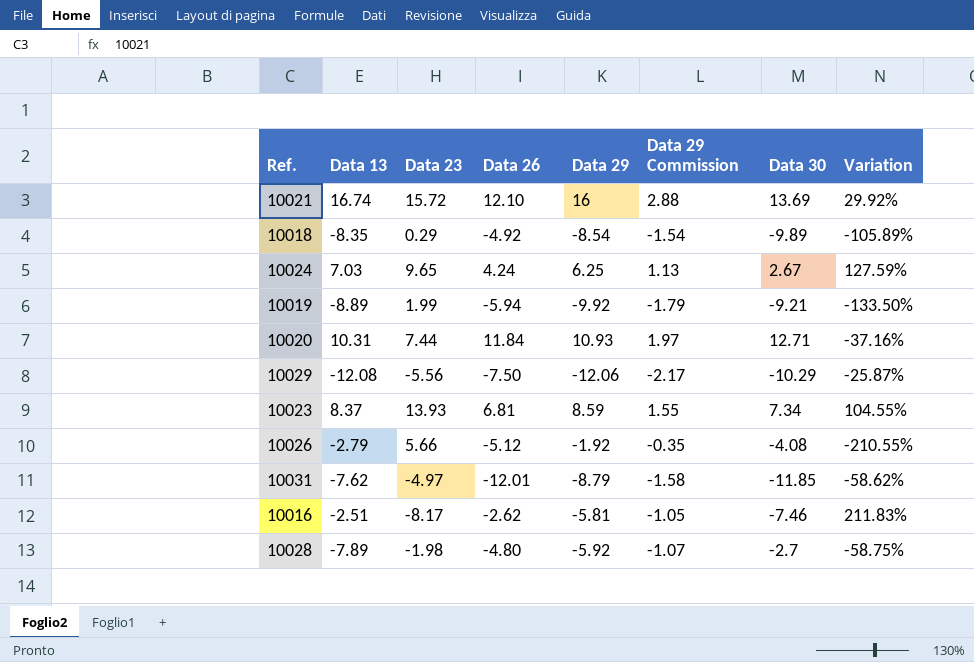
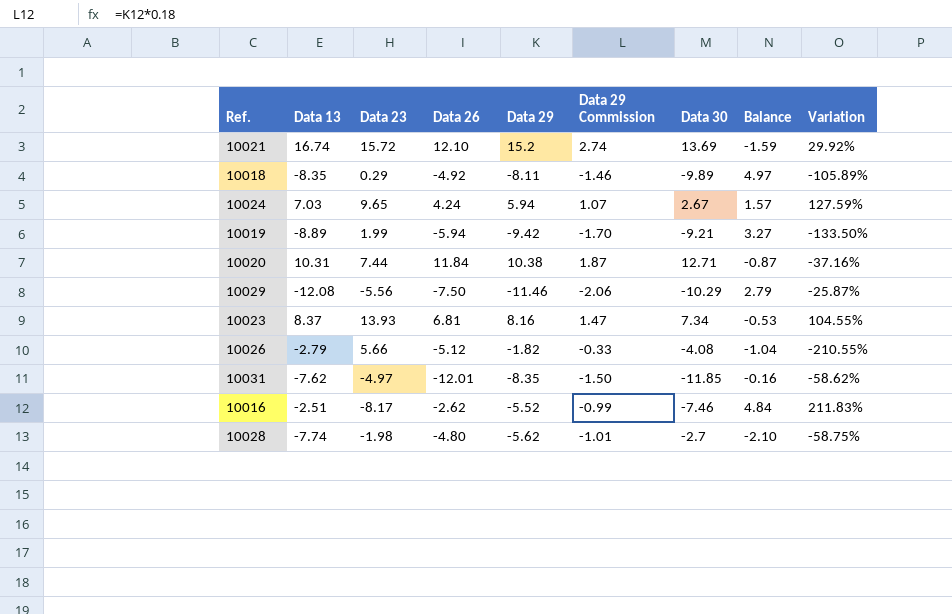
column Balance | formula: none -> [Data 26] - [Data 30]
10021 | Data 29: 16 -> 15.2
10021 | Data 29 Commission: 2.88 -> 2.74
10018 | Data 29: -8.54 -> -8.11
10018 | Data 29 Commission: -1.54 -> -1.46
10024 | Data 29: 6.25 -> 5.94
10024 | Data 29 Commission: 1.13 -> 1.07
10019 | Data 29: -9.92 -> -9.42
10019 | Data 29 Commission: -1.79 -> -1.70
10020 | Data 29: 10.93 -> 10.38
10020 | Data 29 Commission: 1.97 -> 1.87
10029 | Data 29: -12.06 -> -11.46
10029 | Data 29 Commission: -2.17 -> -2.06
10023 | Data 29: 8.59 -> 8.16
10023 | Data 29 Commission: 1.55 -> 1.47
10026 | Data 29: -1.92 -> -1.82
10026 | Data 29 Commission: -0.35 -> -0.33
10031 | Data 29: -8.79 -> -8.35
10031 | Data 29 Commission: -1.58 -> -1.50
10016 | Data 29: -5.81 -> -5.52
10016 | Data 29 Commission: -1.05 -> -0.99
10028 | Data 13: -7.89 -> -7.74
10028 | Data 29: -5.92 -> -5.62
10028 | Data 29 Commission: -1.07 -> -1.01

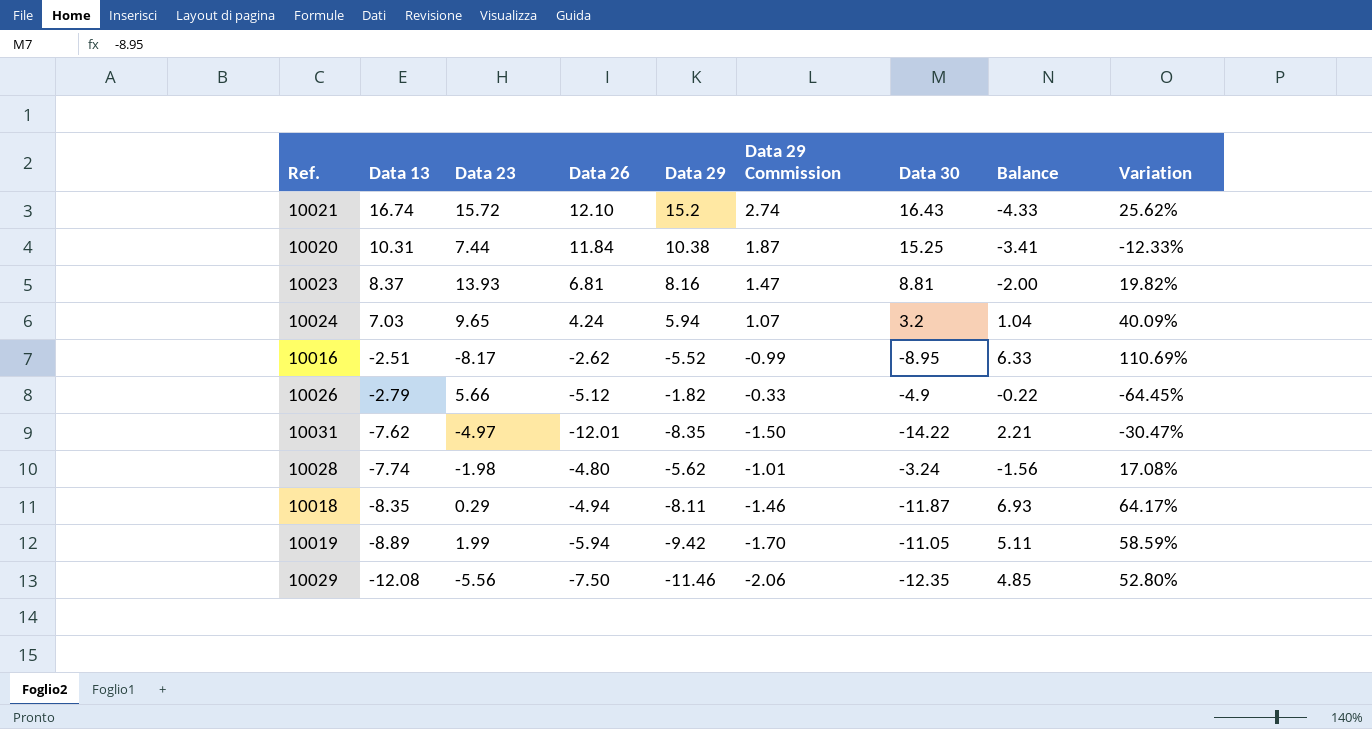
row order: none -> Data 13 descending
column Variation | formula: ([Data 23] - [Data 26]) / [Data 26] -> ([Data 29] - [Data 26]) / [Data 26]
10021 | Data 30: 13.69 -> 16.43
10021 | Balance: -1.59 -> -4.33
10020 | Data 30: 12.71 -> 15.25
10020 | Balance: -0.87 -> -3.41
10023 | Data 30: 7.34 -> 8.81
10023 | Balance: -0.53 -> -2.00
10024 | Data 30: 2.67 -> 3.2
10024 | Balance: 1.57 -> 1.04
10016 | Data 30: -7.46 -> -8.95
10016 | Balance: 4.84 -> 6.33
10026 | Data 30: -4.08 -> -4.9
10026 | Balance: -1.04 -> -0.22
10031 | Data 30: -11.85 -> -14.22
10031 | Balance: -0.16 -> 2.21
10028 | Data 30: -2.7 -> -3.24
10028 | Balance: -2.10 -> -1.56
10018 | Data 26: -4.92 -> -4.94
10018 | Data 30: -9.89 -> -11.87
10018 | Balance: 4.97 -> 6.93
10019 | Data 30: -9.21 -> -11.05
10019 | Balance: 3.27 -> 5.11
10029 | Data 30: -10.29 -> -12.35
10029 | Balance: 2.79 -> 4.85

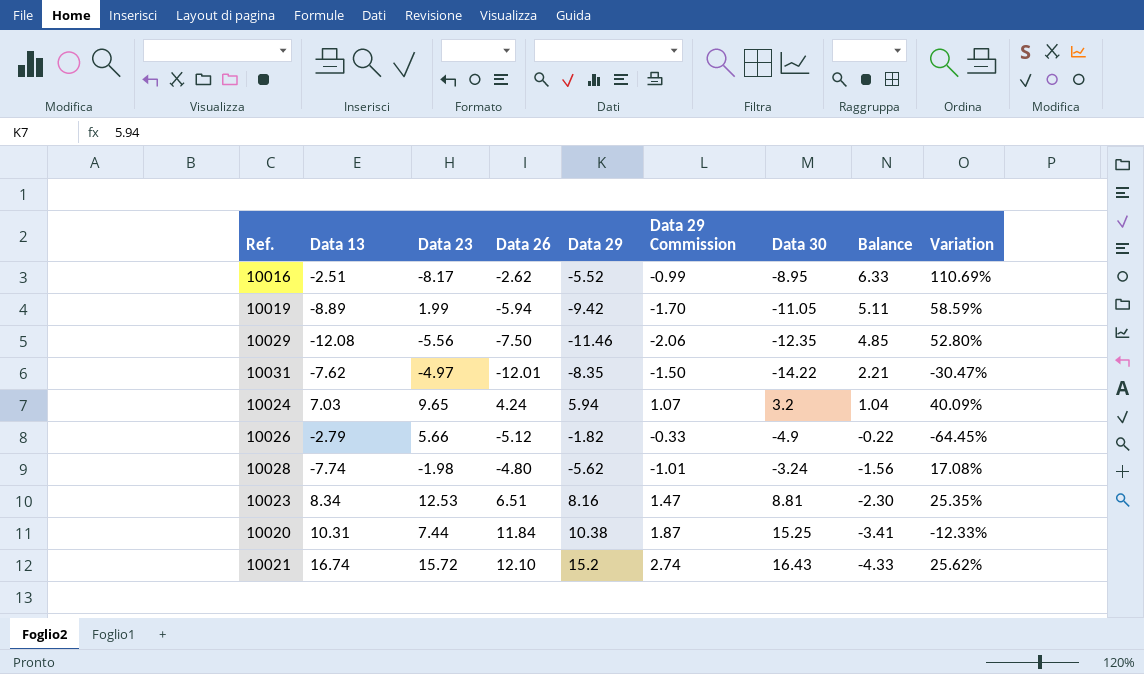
row order: Data 13 descending -> Balance descending
row 10018: -8.35 | 0.29 | -4.94 | -8.11 | -1.46 | -11.87 | 6.93 | 64.17% -> none
10023 | Data 13: 8.37 -> 8.34
10023 | Data 23: 13.93 -> 12.53
10023 | Data 26: 6.81 -> 6.51
10023 | Balance: -2.00 -> -2.30
10023 | Variation: 19.82% -> 25.35%

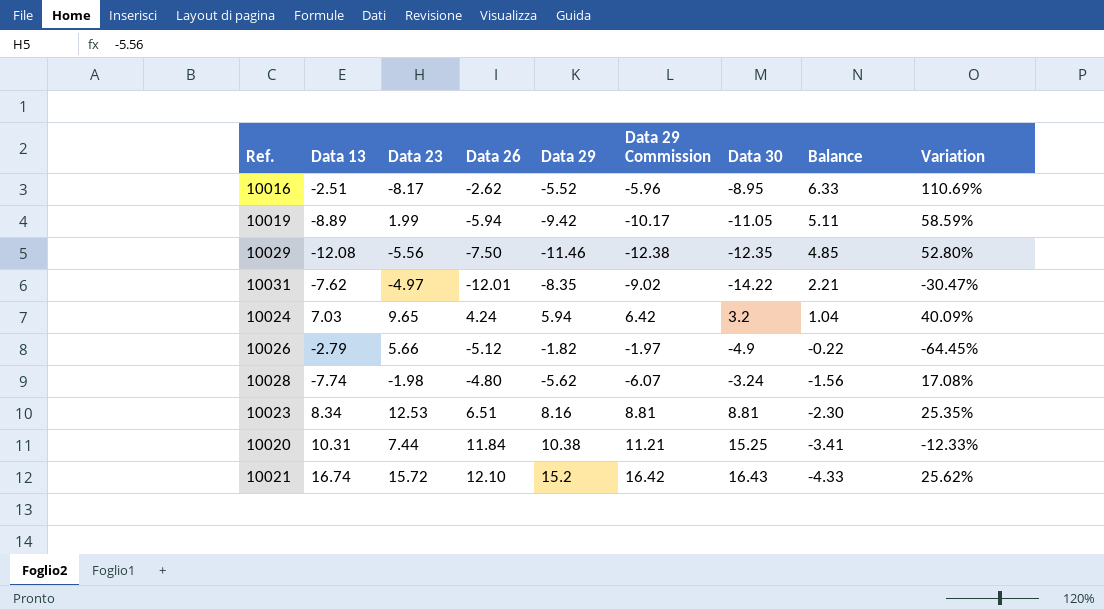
column Data 29 Commission | formula: [Data 29] * 0.18 -> [Data 29] * 1.08

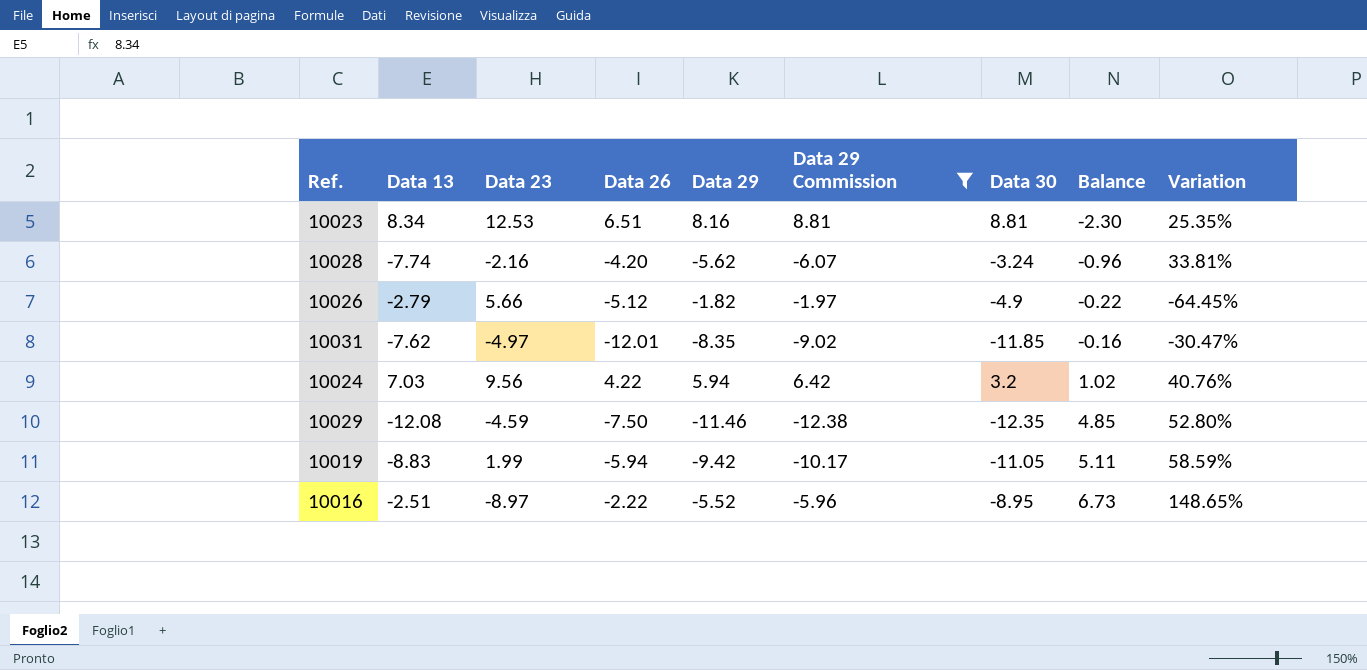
filter: none -> Data 29 Commission <= 8.81
row order: Balance descending -> Balance ascending
10028 | Data 23: -1.98 -> -2.16
10028 | Data 26: -4.80 -> -4.20
10028 | Balance: -1.56 -> -0.96
10028 | Variation: 17.08% -> 33.81%
10031 | Data 30: -14.22 -> -11.85
10031 | Balance: 2.21 -> -0.16
10024 | Data 23: 9.65 -> 9.56
10024 | Data 26: 4.24 -> 4.22
10024 | Balance: 1.04 -> 1.02
10024 | Variation: 40.09% -> 40.76%
10029 | Data 23: -5.56 -> -4.59
10019 | Data 13: -8.89 -> -8.83
10016 | Data 23: -8.17 -> -8.97
10016 | Data 26: -2.62 -> -2.22
10016 | Balance: 6.33 -> 6.73
10016 | Variation: 110.69% -> 148.65%

